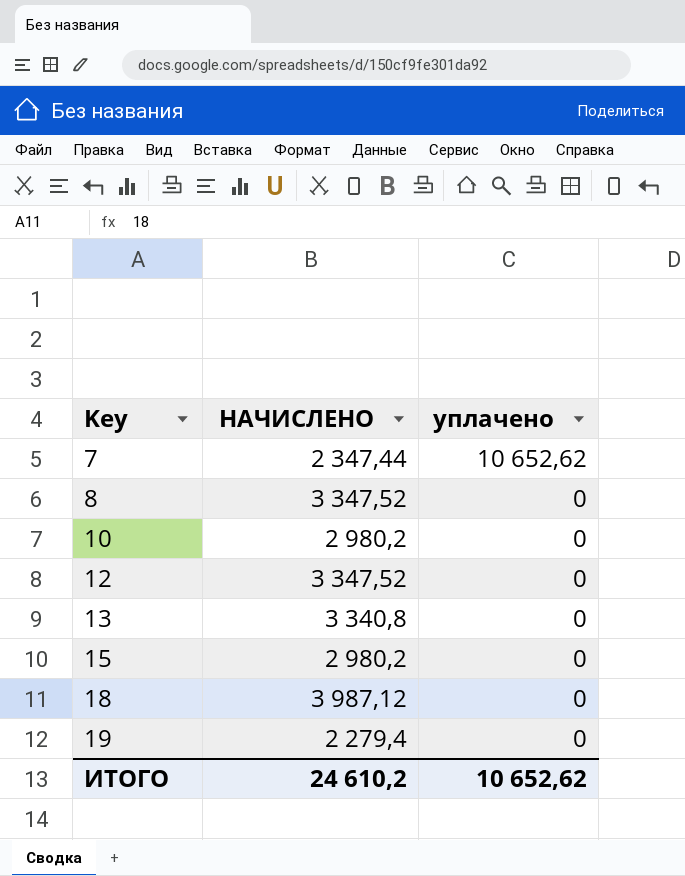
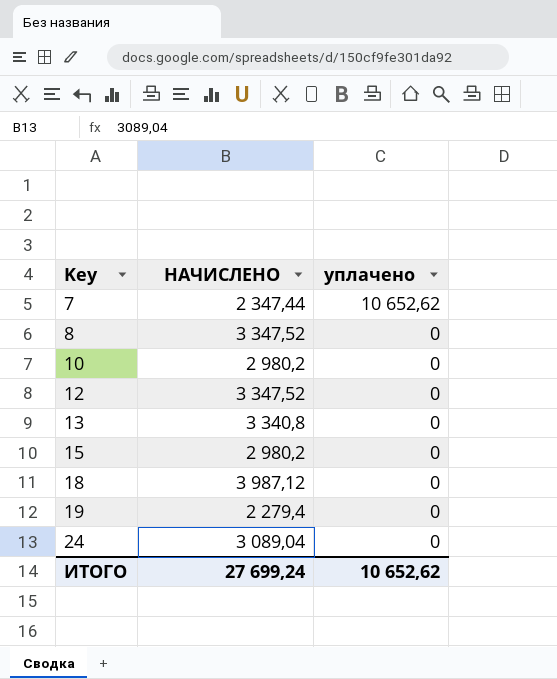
row 24: none -> 3 089,04 | 0
ИТОГО | НАЧИСЛЕНО: 24 610,2 -> 27 699,24

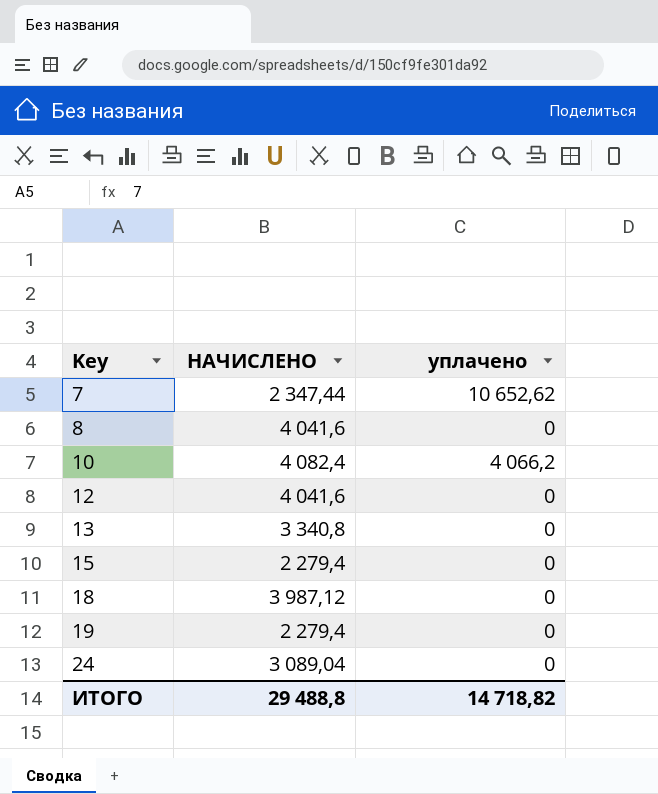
8 | НАЧИСЛЕНО: 3 347,52 -> 4 041,6
10 | НАЧИСЛЕНО: 2 980,2 -> 4 082,4
10 | уплачено: 0 -> 4 066,2
12 | НАЧИСЛЕНО: 3 347,52 -> 4 041,6
15 | НАЧИСЛЕНО: 2 980,2 -> 2 279,4
ИТОГО | НАЧИСЛЕНО: 27 699,24 -> 29 488,8
ИТОГО | уплачено: 10 652,62 -> 14 718,82

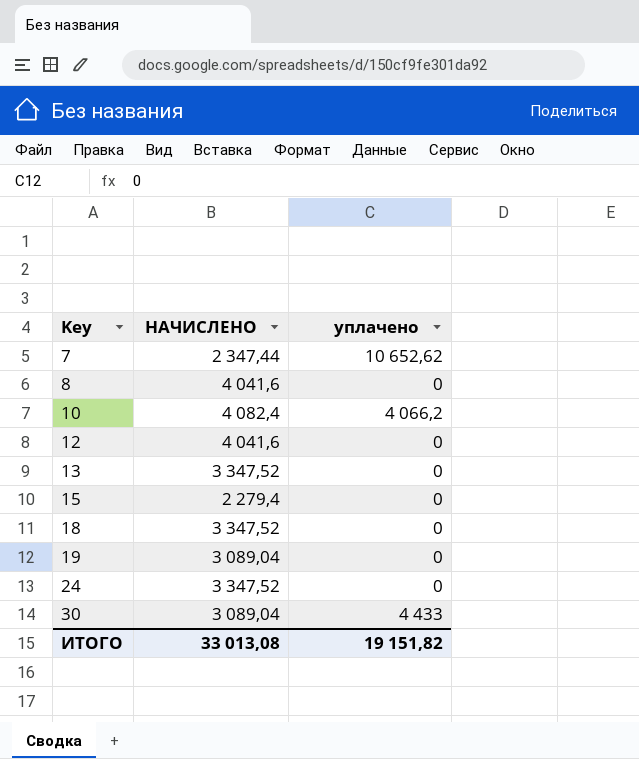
13 | НАЧИСЛЕНО: 3 340,8 -> 3 347,52
18 | НАЧИСЛЕНО: 3 987,12 -> 3 347,52
19 | НАЧИСЛЕНО: 2 279,4 -> 3 089,04
24 | НАЧИСЛЕНО: 3 089,04 -> 3 347,52
row 30: none -> 3 089,04 | 4 433
ИТОГО | НАЧИСЛЕНО: 29 488,8 -> 33 013,08
ИТОГО | уплачено: 14 718,82 -> 19 151,82

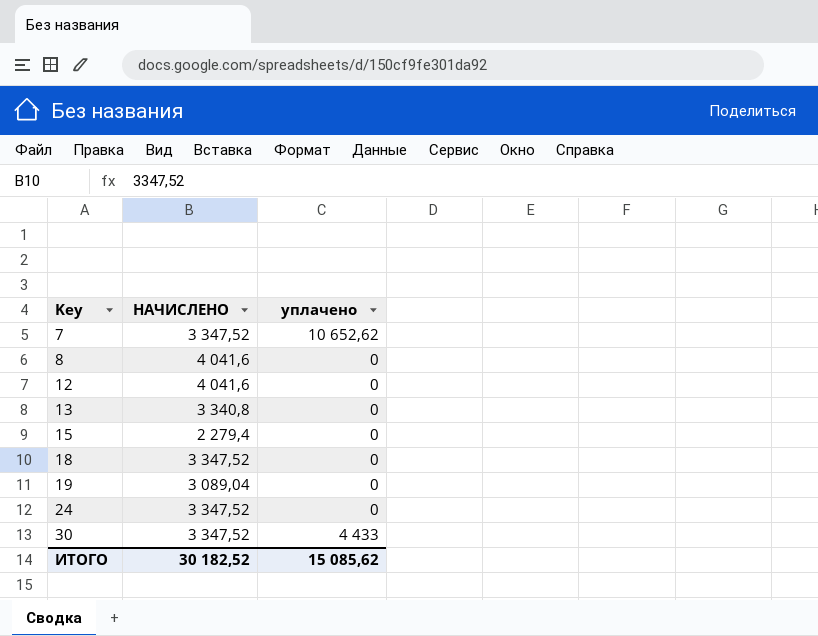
row 10: 4 082,4 | 4 066,2 -> none
7 | НАЧИСЛЕНО: 2 347,44 -> 3 347,52
13 | НАЧИСЛЕНО: 3 347,52 -> 3 340,8
30 | НАЧИСЛЕНО: 3 089,04 -> 3 347,52
ИТОГО | НАЧИСЛЕНО: 33 013,08 -> 30 182,52
ИТОГО | уплачено: 19 151,82 -> 15 085,62

